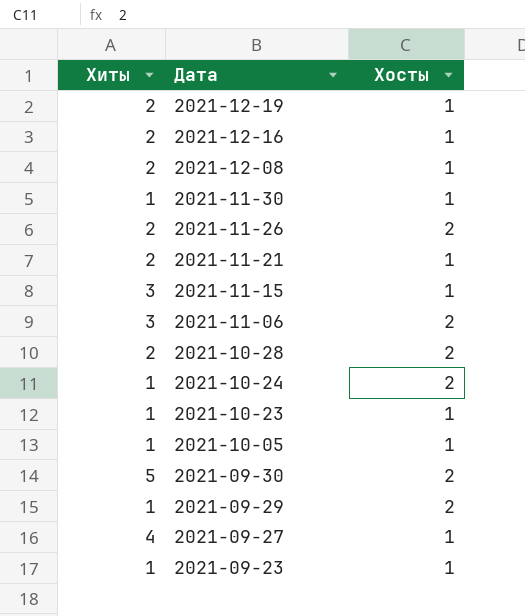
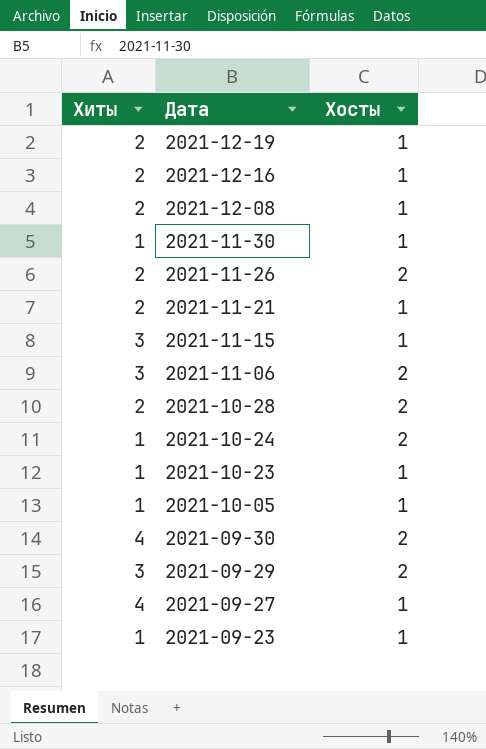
2021-09-30 | Хиты: 5 -> 4
2021-09-29 | Хиты: 1 -> 3

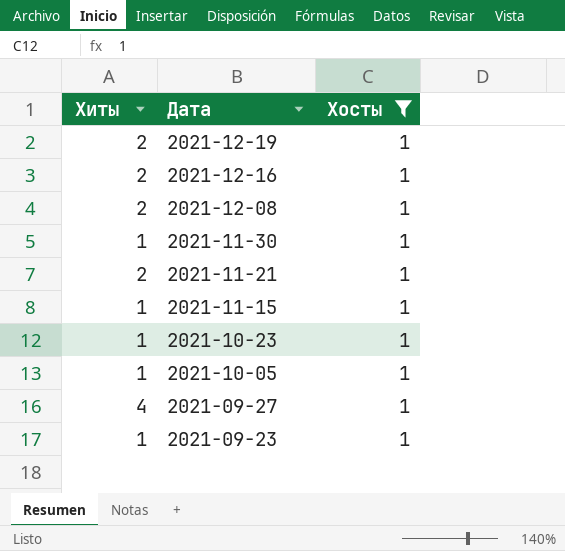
filter: none -> Хосты = 1
2021-11-15 | Хиты: 3 -> 1

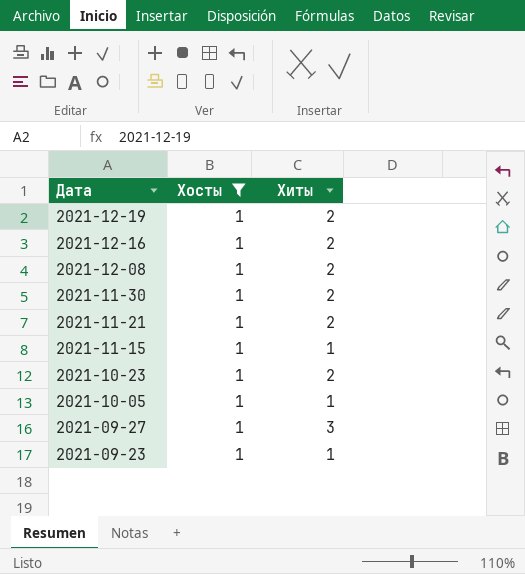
column Хиты | position: 1 -> 3
2021-11-30 | Хиты: 1 -> 2
2021-10-23 | Хиты: 1 -> 2
2021-09-27 | Хиты: 4 -> 3

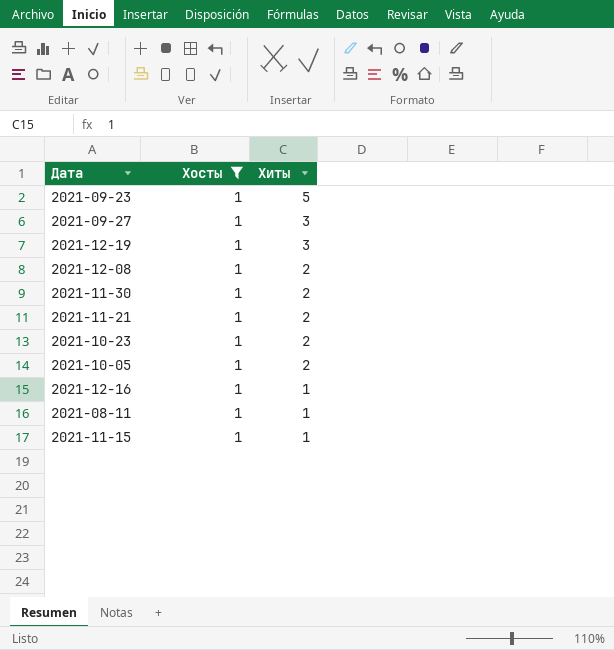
row order: Дата descending -> Хиты descending
2021-09-23 | Хиты: 1 -> 5
2021-12-19 | Хиты: 2 -> 3
2021-10-05 | Хиты: 1 -> 2
2021-12-16 | Хиты: 2 -> 1
row 2021-08-11: none -> 1 | 1

